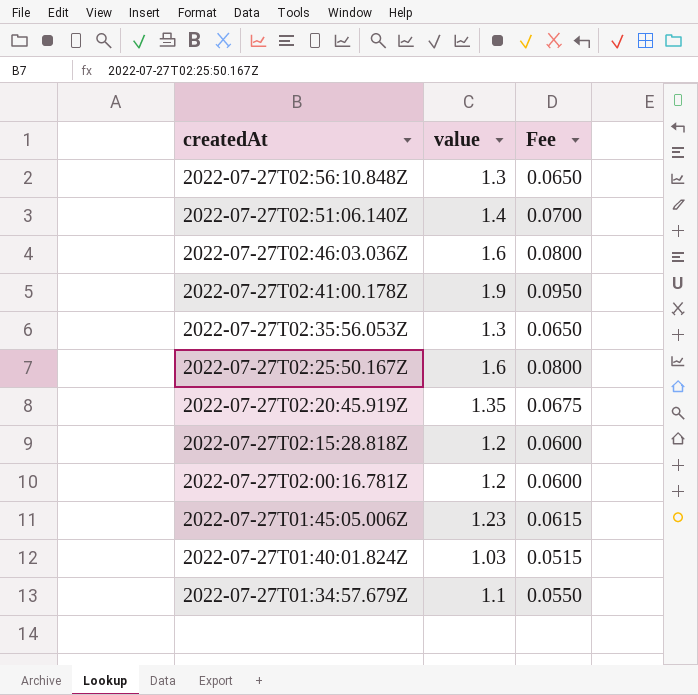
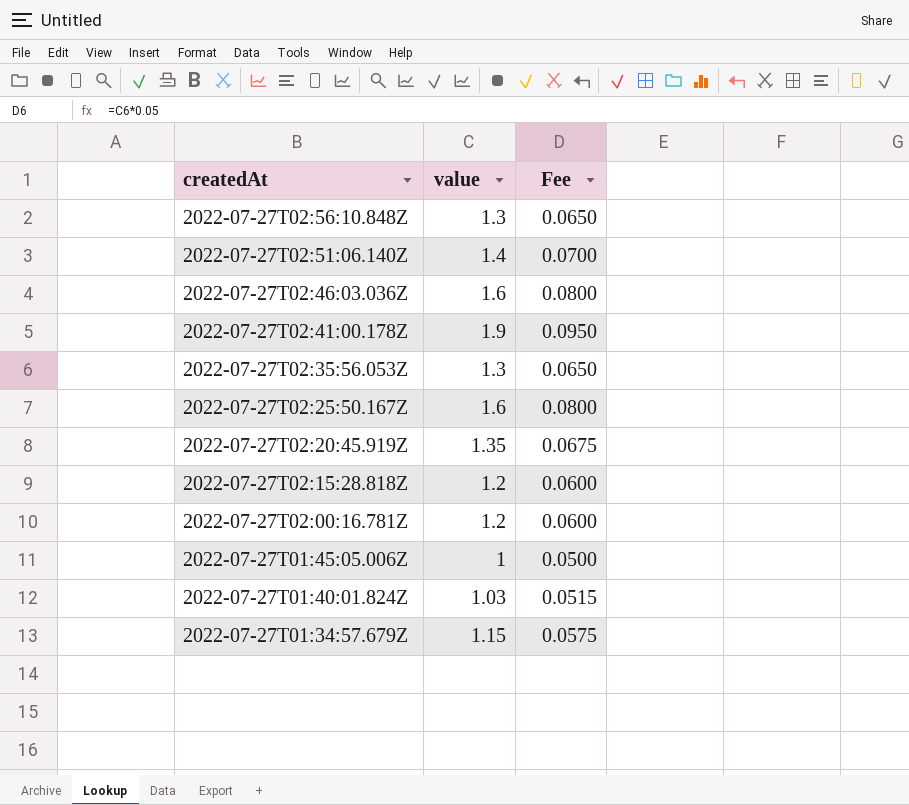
2022-07-27T01:45:05.006Z | value: 1.23 -> 1
2022-07-27T01:45:05.006Z | Fee: 0.0615 -> 0.0500
2022-07-27T01:34:57.679Z | value: 1.1 -> 1.15
2022-07-27T01:34:57.679Z | Fee: 0.0550 -> 0.0575

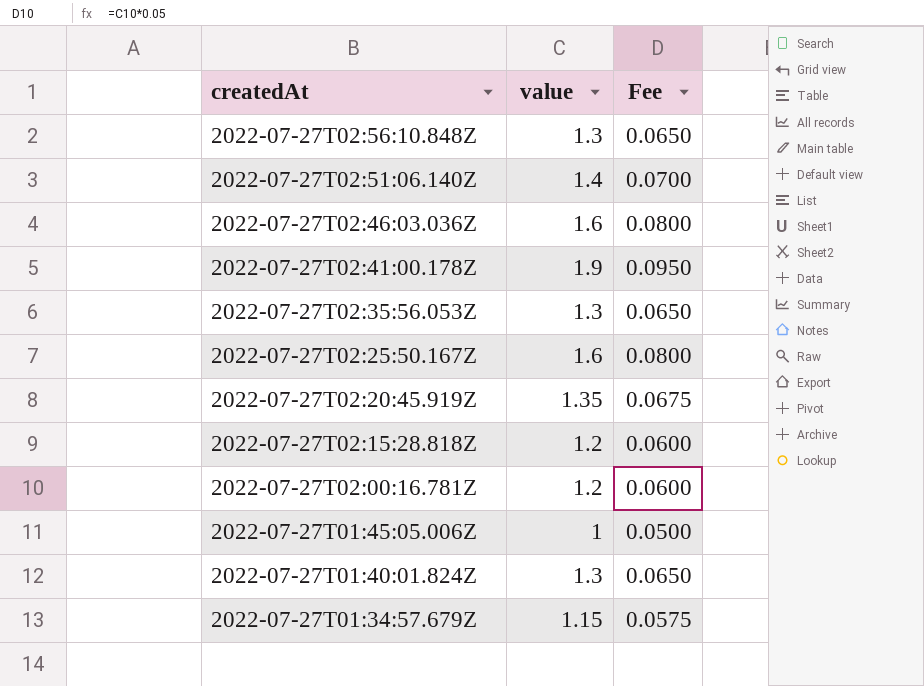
2022-07-27T01:40:01.824Z | value: 1.03 -> 1.3
2022-07-27T01:40:01.824Z | Fee: 0.0515 -> 0.0650

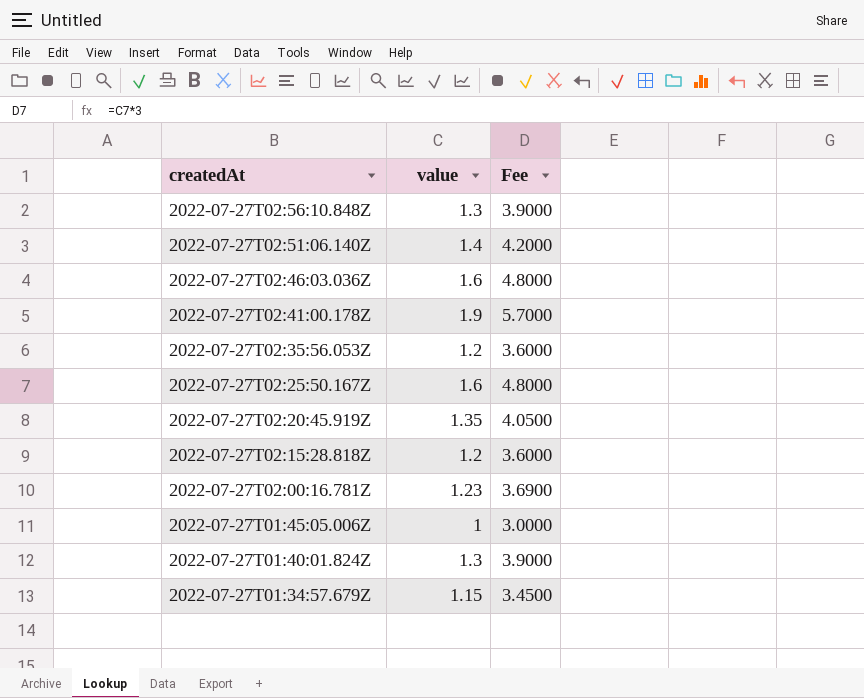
column Fee | formula: [value] * 0.05 -> [value] * 3
2022-07-27T02:35:56.053Z | value: 1.3 -> 1.2
2022-07-27T02:00:16.781Z | value: 1.2 -> 1.23

